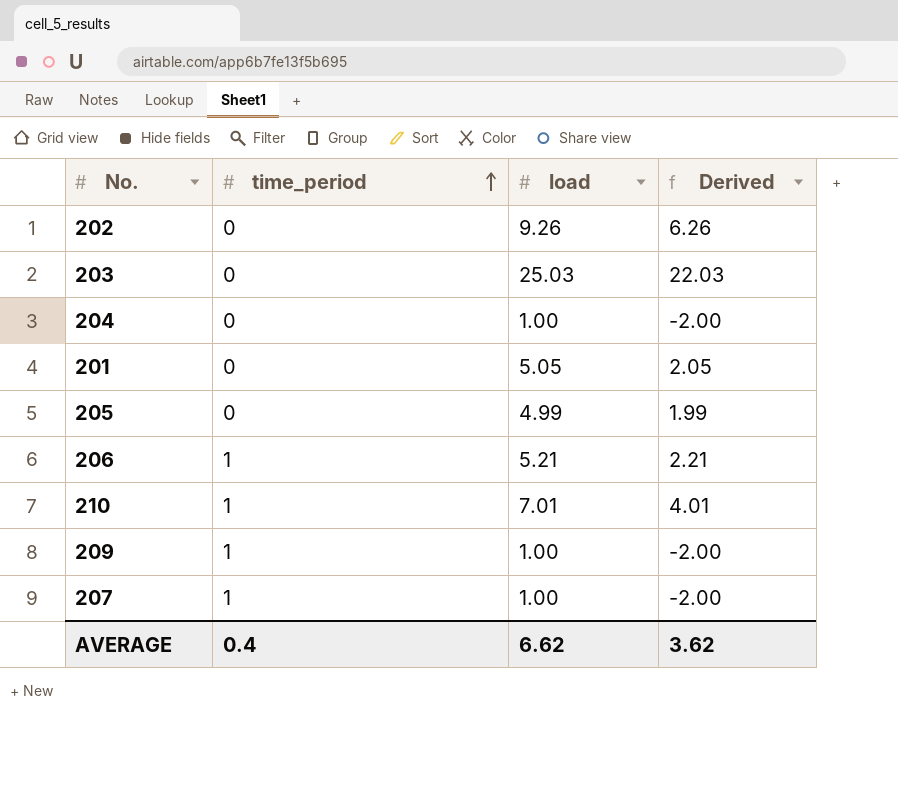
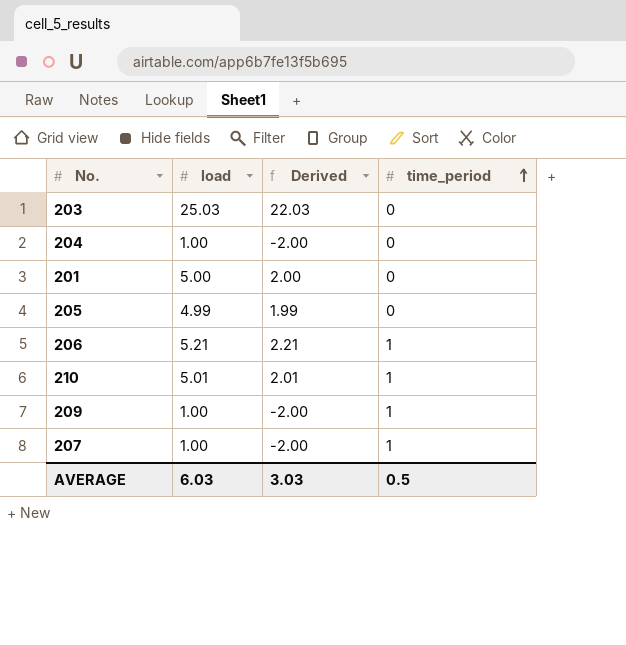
column time_period | position: 2 -> 4
row 202: 0 | 9.26 | 6.26 -> none
201 | load: 5.05 -> 5.00
201 | Derived: 2.05 -> 2.00
210 | load: 7.01 -> 5.01
210 | Derived: 4.01 -> 2.01
AVERAGE | load: 6.62 -> 6.03
AVERAGE | Derived: 3.62 -> 3.03
AVERAGE | time_period: 0.4 -> 0.5

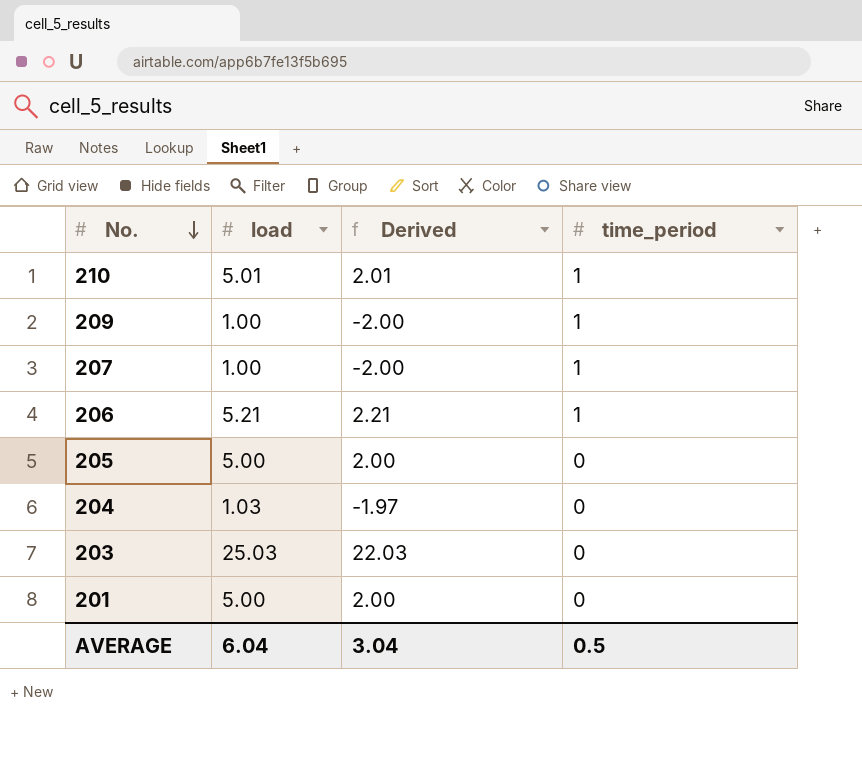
row order: time_period ascending -> No. descending
205 | load: 4.99 -> 5.00
205 | Derived: 1.99 -> 2.00
204 | load: 1.00 -> 1.03
204 | Derived: -2.00 -> -1.97
AVERAGE | load: 6.03 -> 6.04
AVERAGE | Derived: 3.03 -> 3.04

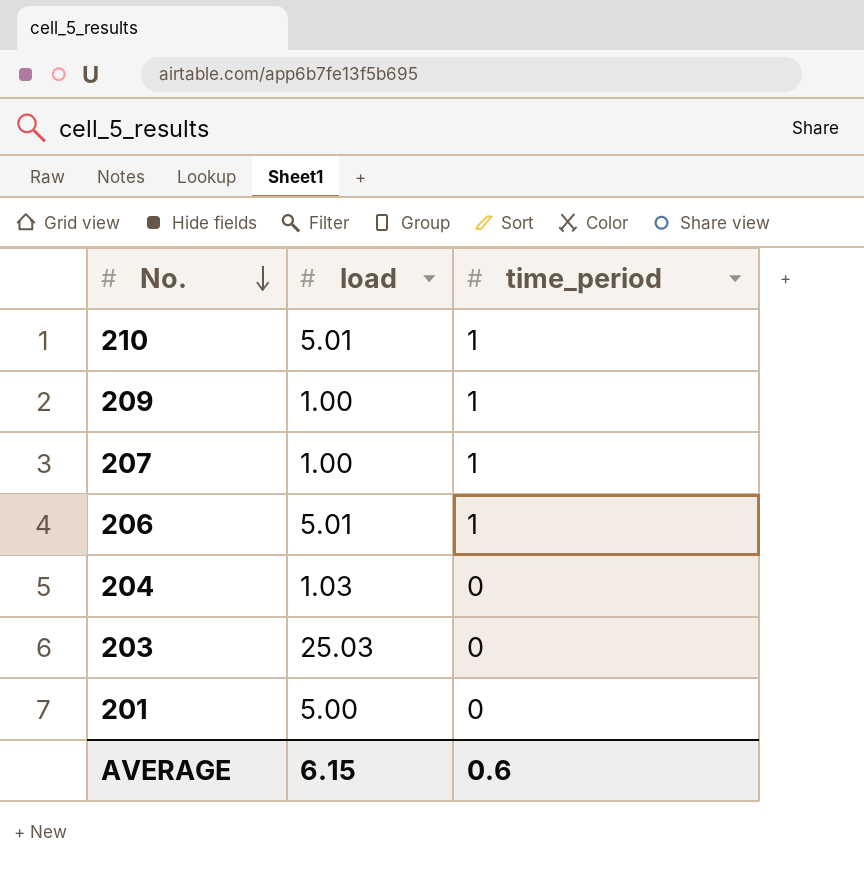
column Derived | formula: [load] - 3 -> none
row 205: 5.00 | 2.00 | 0 -> none
206 | load: 5.21 -> 5.01
AVERAGE | load: 6.04 -> 6.15
AVERAGE | time_period: 0.5 -> 0.6

